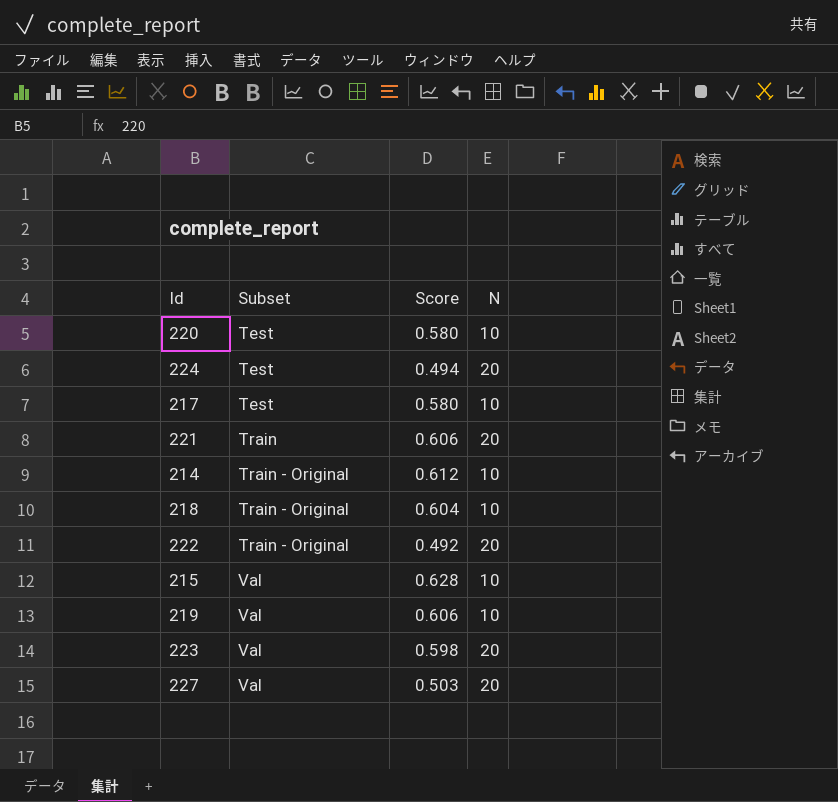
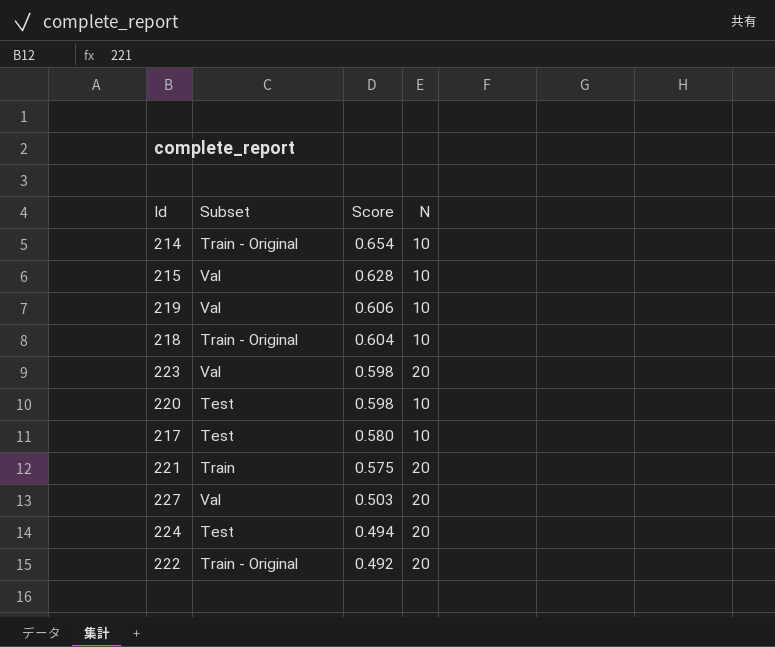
row order: Subset ascending -> Score descending
214 | Score: 0.612 -> 0.654
220 | Score: 0.580 -> 0.598
221 | Score: 0.606 -> 0.575

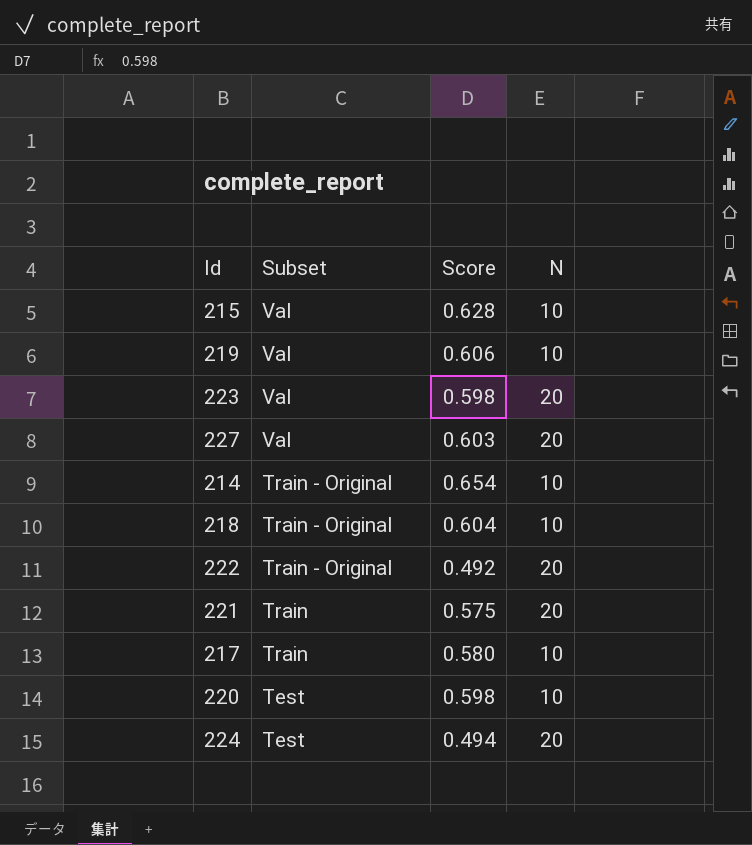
row order: Score descending -> Subset descending
227 | Score: 0.503 -> 0.603
217 | Subset: Test -> Train

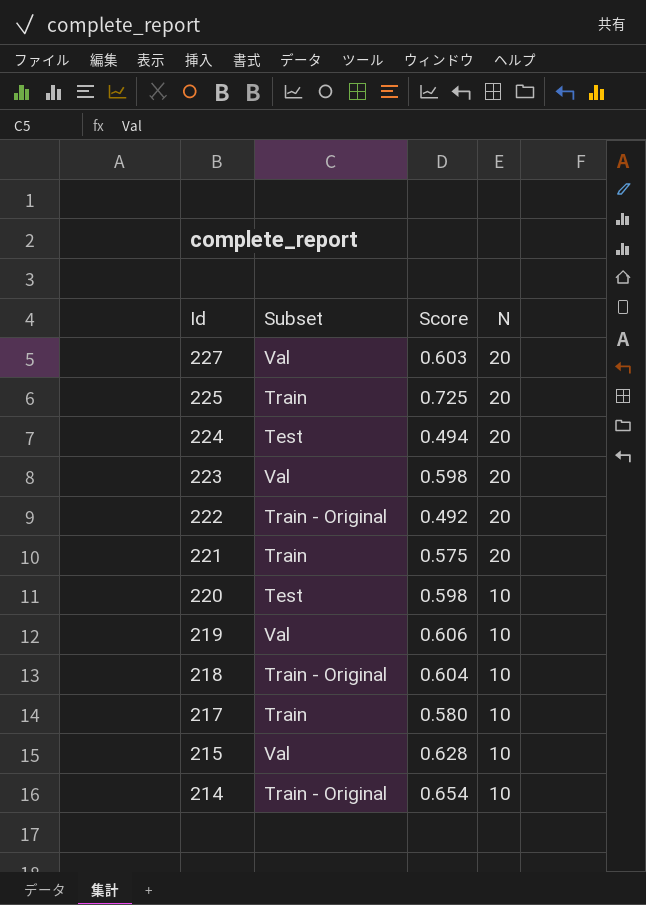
row order: Subset descending -> Id descending
row 225: none -> Train | 0.725 | 20

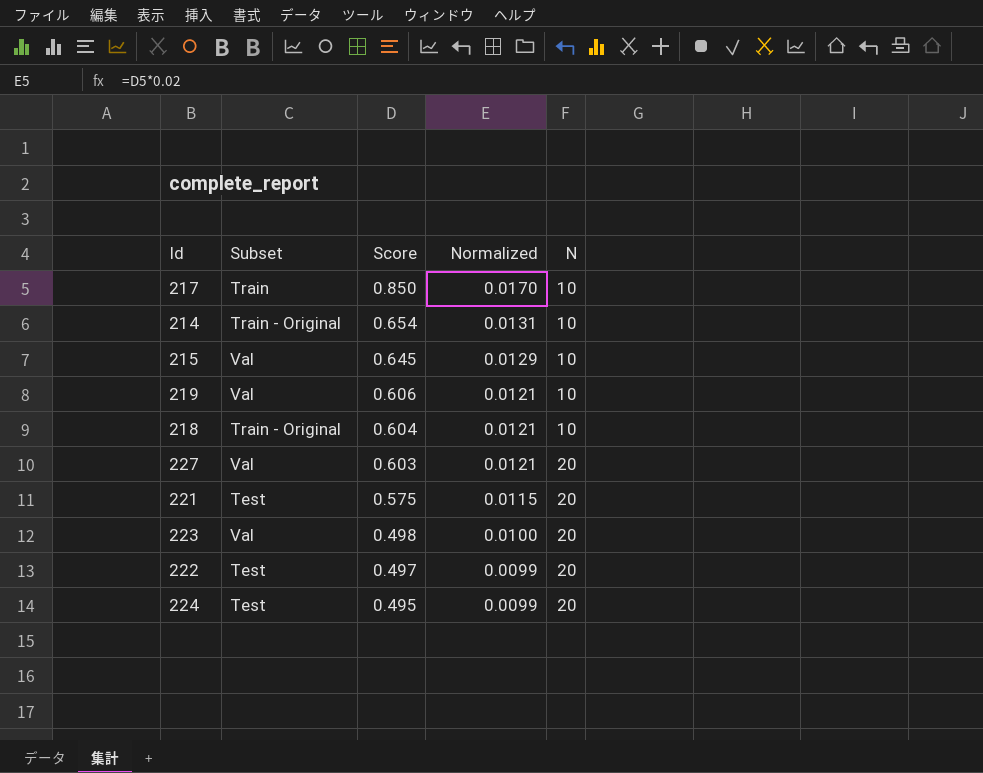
row order: Id descending -> Score descending
column Normalized | formula: none -> [Score] * 0.02
row 225: Train | 0.725 | 20 -> none
row 220: Test | 0.598 | 10 -> none
217 | Score: 0.580 -> 0.850
215 | Score: 0.628 -> 0.645
221 | Subset: Train -> Test
223 | Score: 0.598 -> 0.498
222 | Subset: Train - Original -> Test
222 | Score: 0.492 -> 0.497
224 | Score: 0.494 -> 0.495

